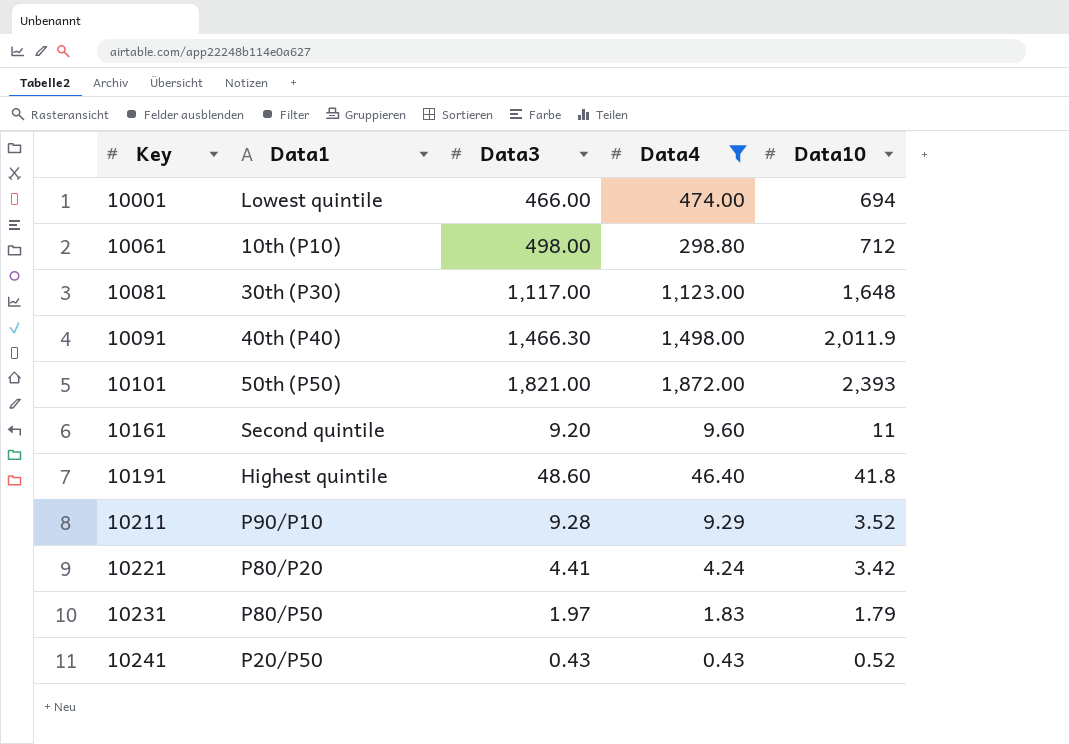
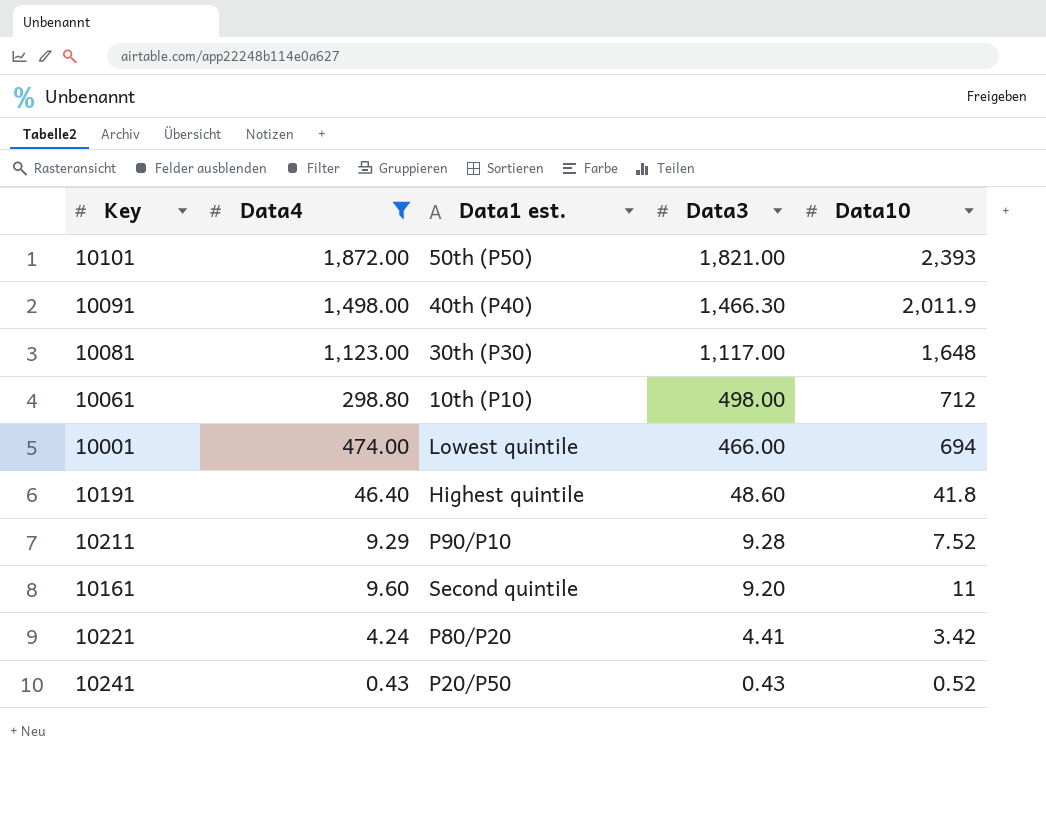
row order: Key ascending -> Data3 descending
column Data4 | position: 4 -> 2
column name: Data1 -> Data1 est.
row 10231: P80/P50 | 1.97 | 1.83 | 1.79 -> none
10211 | Data10: 3.52 -> 7.52

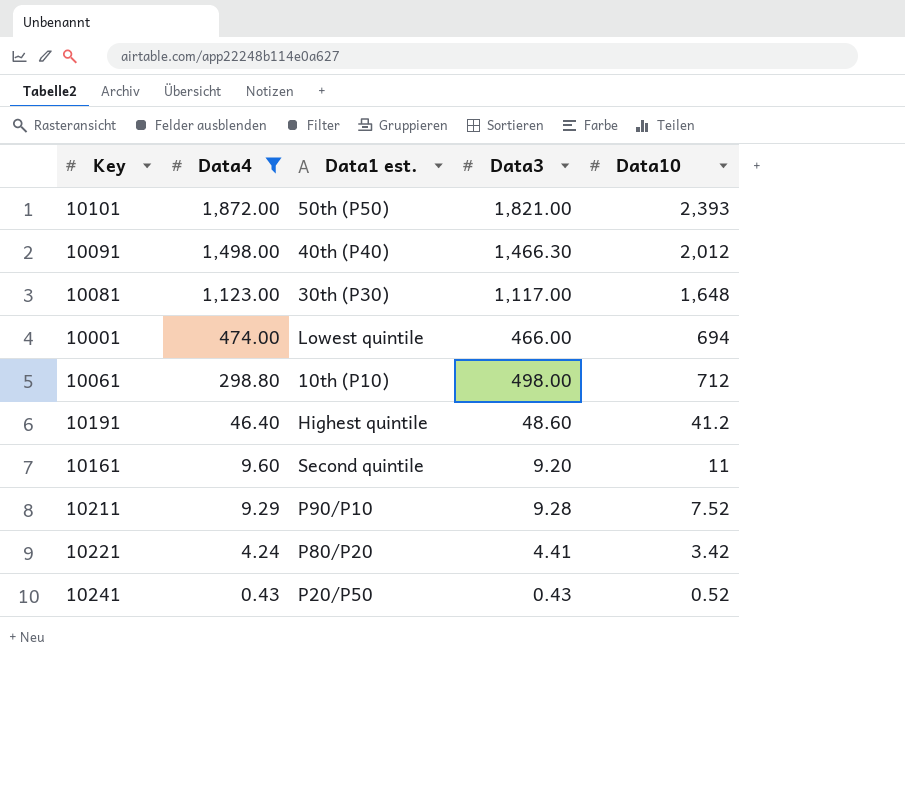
row order: Data3 descending -> Data4 descending
10091 | Data10: 2,011.9 -> 2,012
10191 | Data10: 41.8 -> 41.2

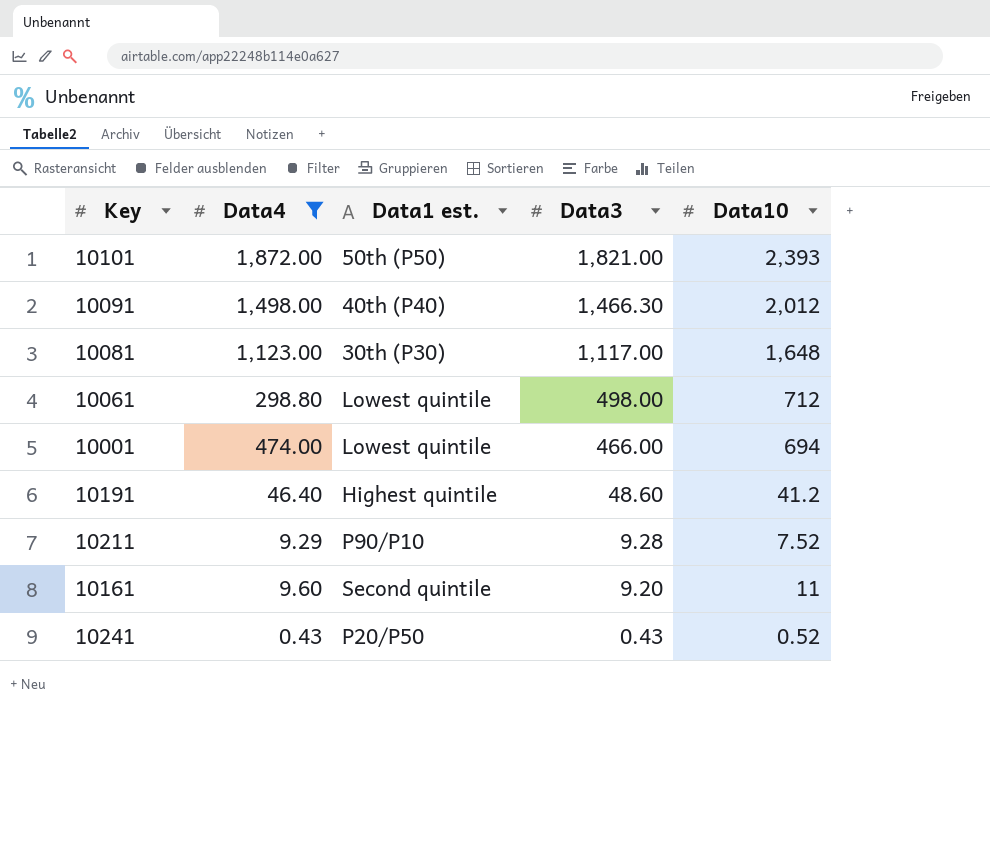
row order: Data4 descending -> Data3 descending
row 10221: 4.24 | P80/P20 | 4.41 | 3.42 -> none
10061 | Data1 est.: 10th (P10) -> Lowest quintile

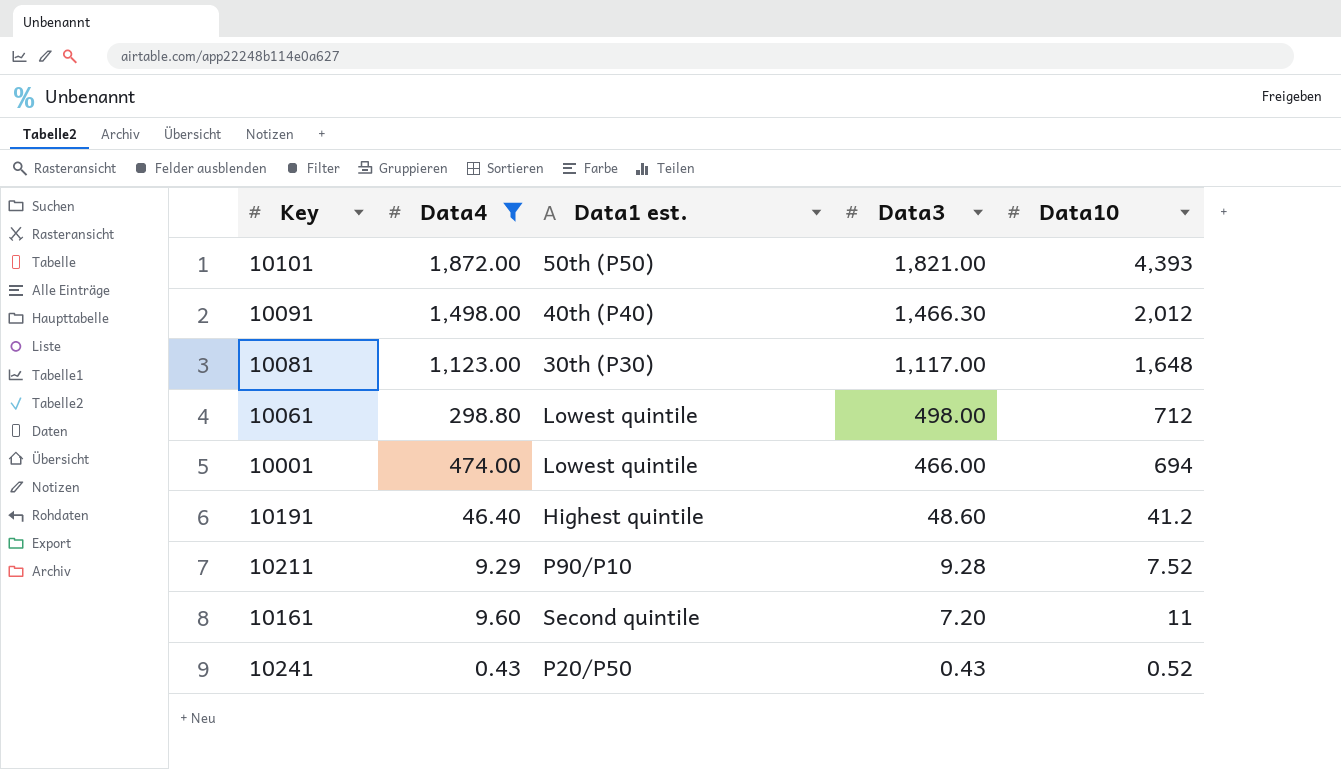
10101 | Data10: 2,393 -> 4,393
10161 | Data3: 9.20 -> 7.20

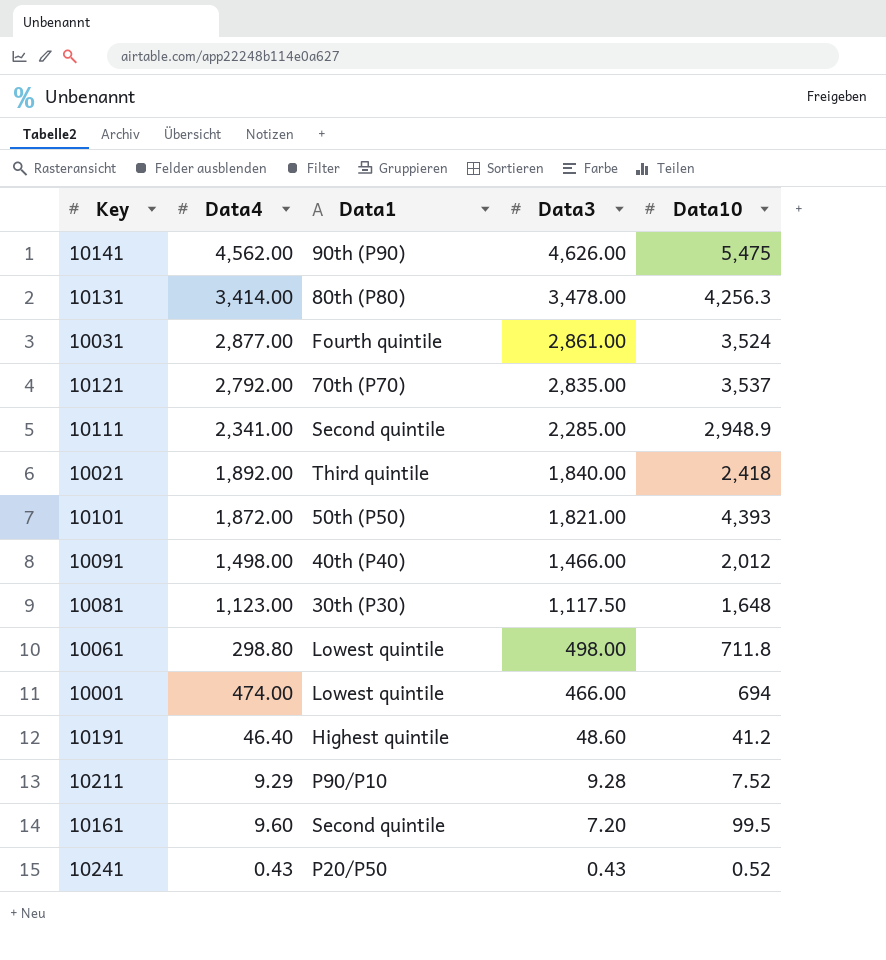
filter: Data4 <= 1,872.00 -> none
column name: Data1 est. -> Data1
10091 | Data3: 1,466.30 -> 1,466.00
10081 | Data3: 1,117.00 -> 1,117.50
10061 | Data10: 712 -> 711.8
10161 | Data10: 11 -> 99.5

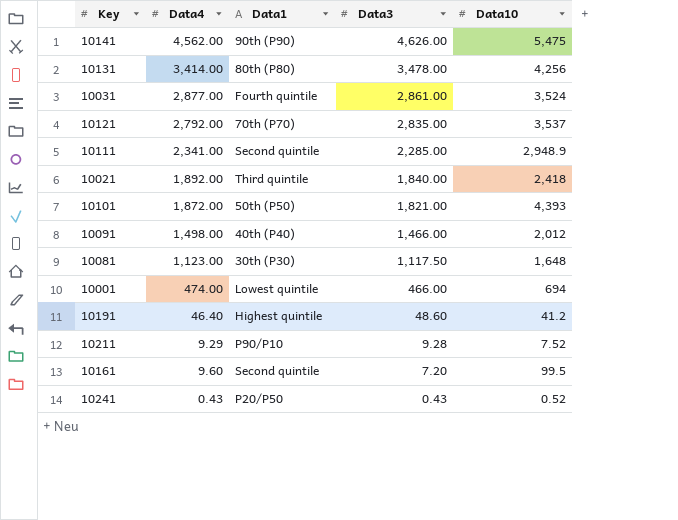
row 10061: 298.80 | Lowest quintile | 498.00 | 711.8 -> none
10131 | Data10: 4,256.3 -> 4,256

